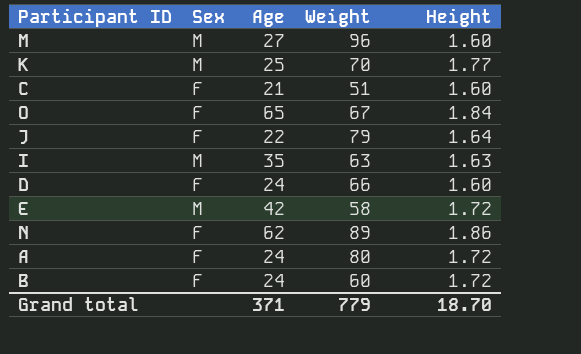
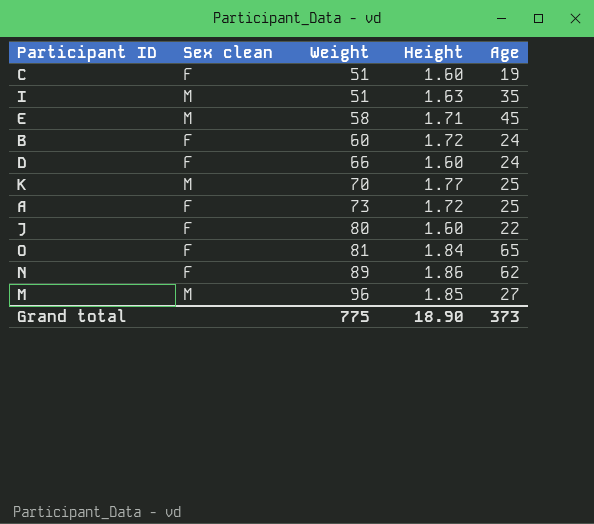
row order: none -> Weight ascending
column name: Sex -> Sex clean
column Age | position: 3 -> 5
C | Age: 21 -> 19
I | Weight: 63 -> 51
E | Height: 1.72 -> 1.71
E | Age: 42 -> 45
A | Weight: 80 -> 73
A | Age: 24 -> 25
J | Weight: 79 -> 80
J | Height: 1.64 -> 1.60
O | Weight: 67 -> 81
M | Height: 1.60 -> 1.85
Grand total | Weight: 779 -> 775
Grand total | Height: 18.70 -> 18.90
Grand total | Age: 371 -> 373

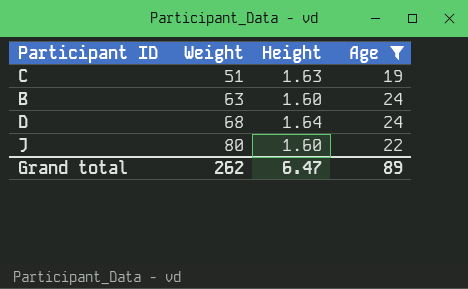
filter: none -> Age <= 24
column Sex clean | position: 2 -> none
C | Height: 1.60 -> 1.63
B | Weight: 60 -> 63
B | Height: 1.72 -> 1.60
D | Weight: 66 -> 68
D | Height: 1.60 -> 1.64
Grand total | Weight: 775 -> 262
Grand total | Height: 18.90 -> 6.47
Grand total | Age: 373 -> 89

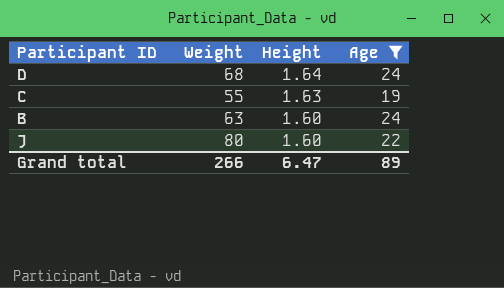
row order: Weight ascending -> Height descending
C | Weight: 51 -> 55
Grand total | Weight: 262 -> 266

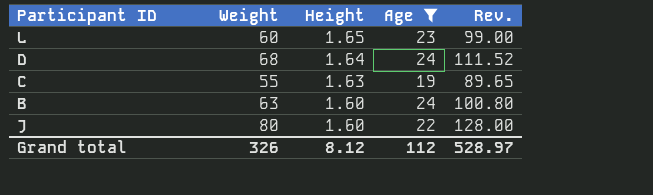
column Rev. | formula: none -> [Weight] * [Height]
row L: none -> 60 | 1.65 | 23 | 99.00
Grand total | Weight: 266 -> 326
Grand total | Height: 6.47 -> 8.12
Grand total | Age: 89 -> 112

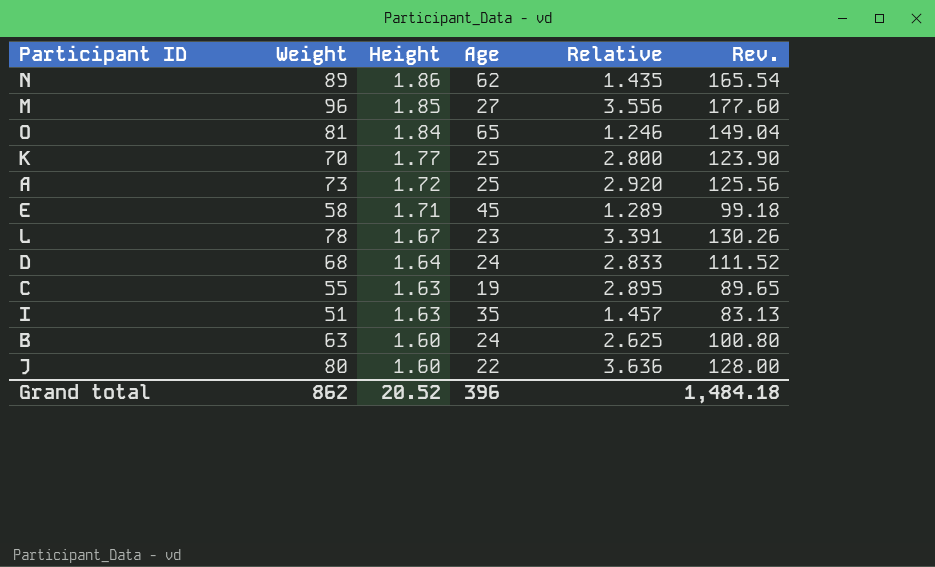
filter: Age <= 24 -> none
column Relative | formula: none -> [Weight] / [Age]
L | Weight: 60 -> 78
L | Height: 1.65 -> 1.67
L | Rev.: 99.00 -> 130.26
Grand total | Weight: 326 -> 862
Grand total | Height: 8.12 -> 20.52
Grand total | Age: 112 -> 396
Grand total | Rev.: 528.97 -> 1,484.18

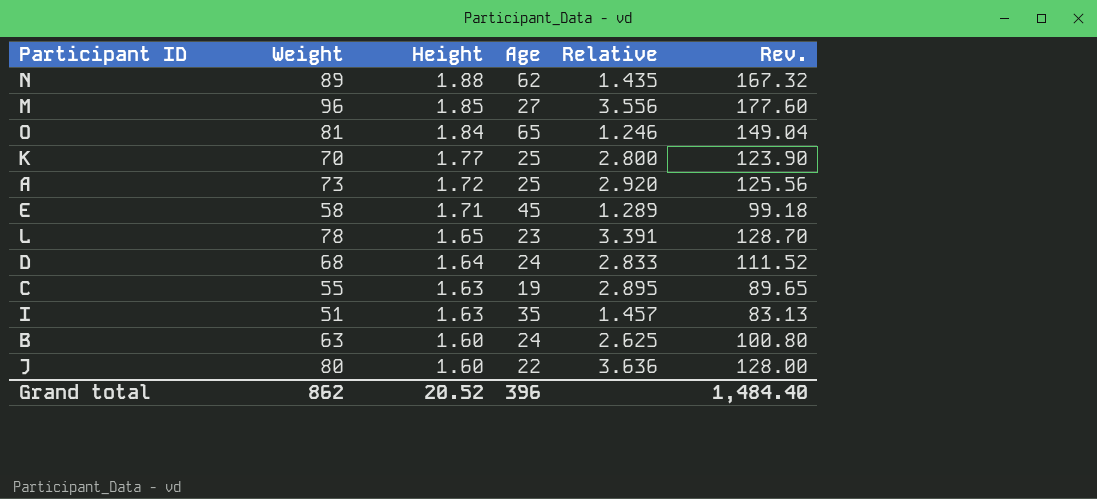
N | Height: 1.86 -> 1.88
N | Rev.: 165.54 -> 167.32
L | Height: 1.67 -> 1.65
L | Rev.: 130.26 -> 128.70
Grand total | Rev.: 1,484.18 -> 1,484.40

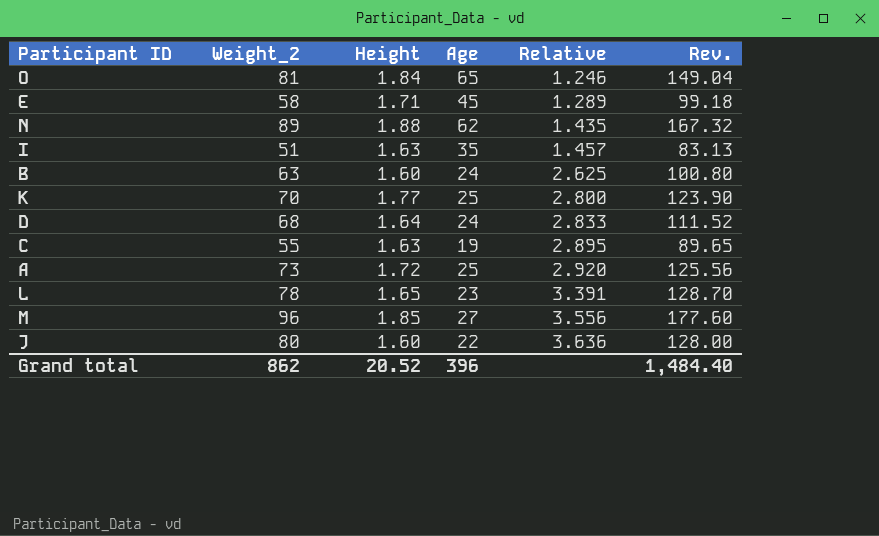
row order: Height descending -> Relative ascending
column name: Weight -> Weight_2

